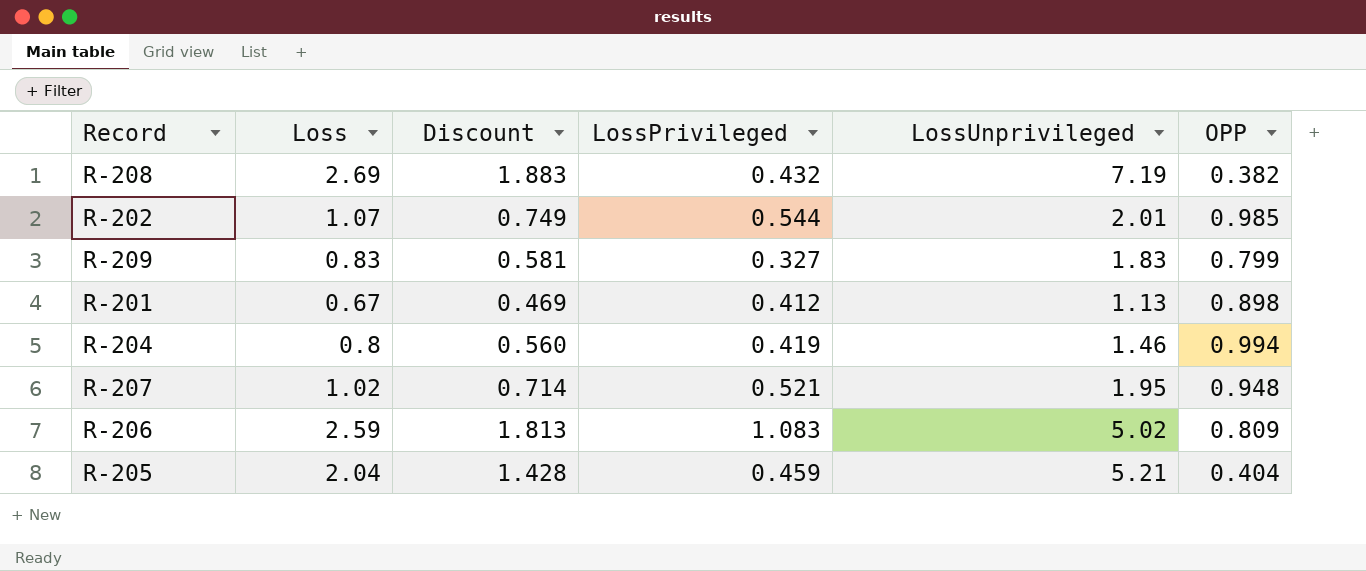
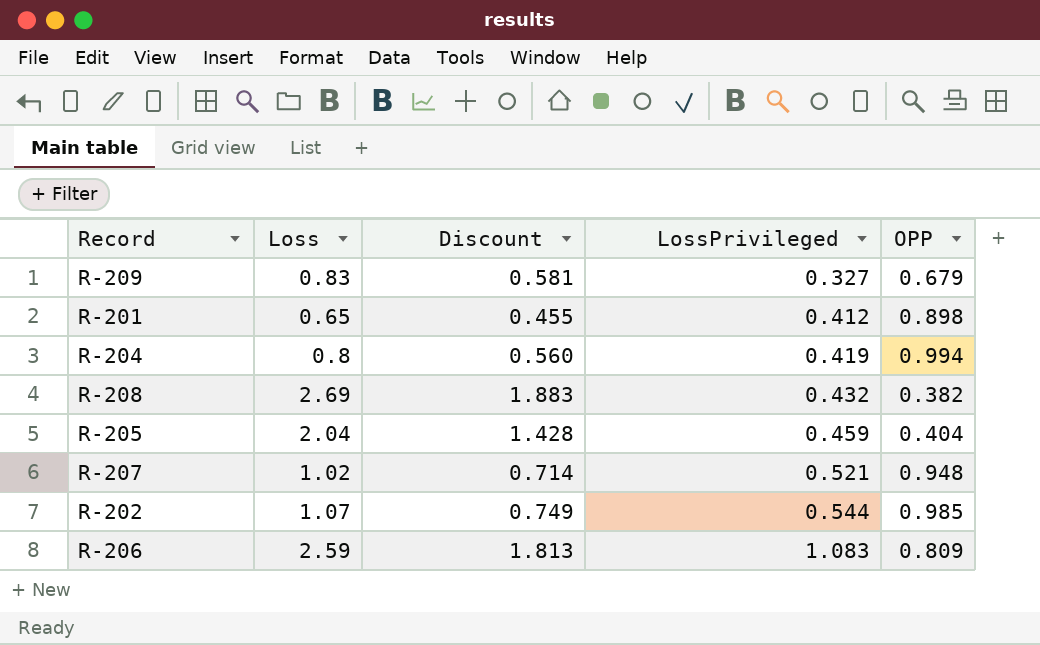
row order: none -> LossPrivileged ascending
column LossUnprivileged | position: 5 -> none
R-209 | OPP: 0.799 -> 0.679
R-201 | Loss: 0.67 -> 0.65
R-201 | Discount: 0.469 -> 0.455

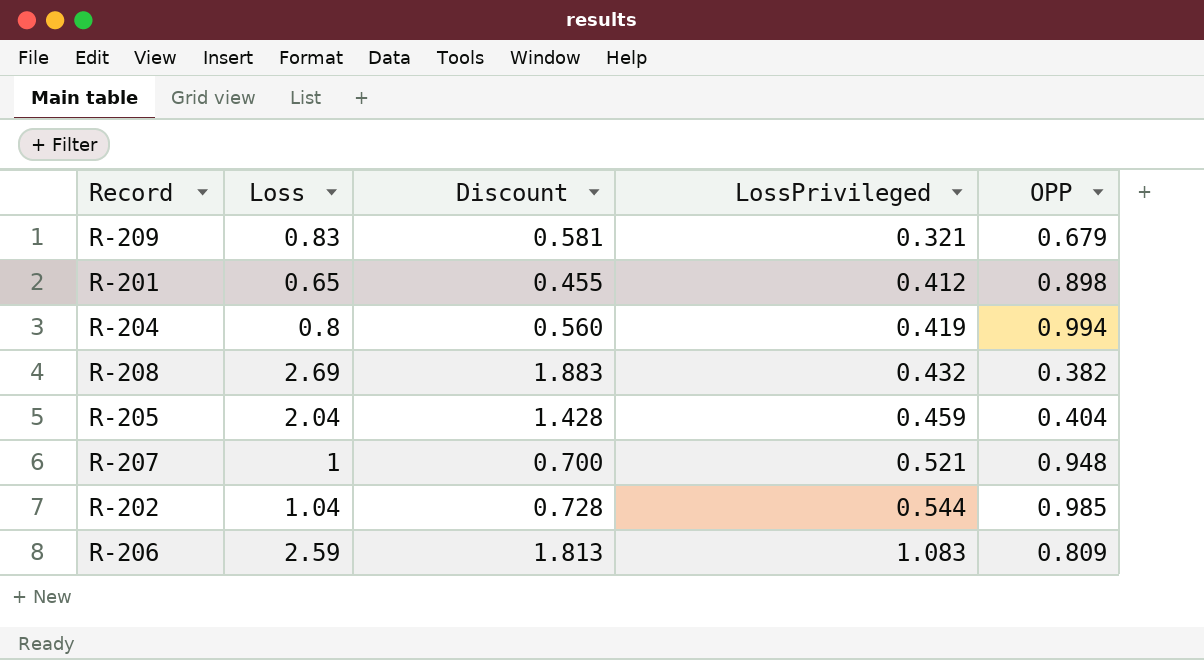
R-209 | LossPrivileged: 0.327 -> 0.321
R-207 | Loss: 1.02 -> 1
R-207 | Discount: 0.714 -> 0.700
R-202 | Loss: 1.07 -> 1.04
R-202 | Discount: 0.749 -> 0.728

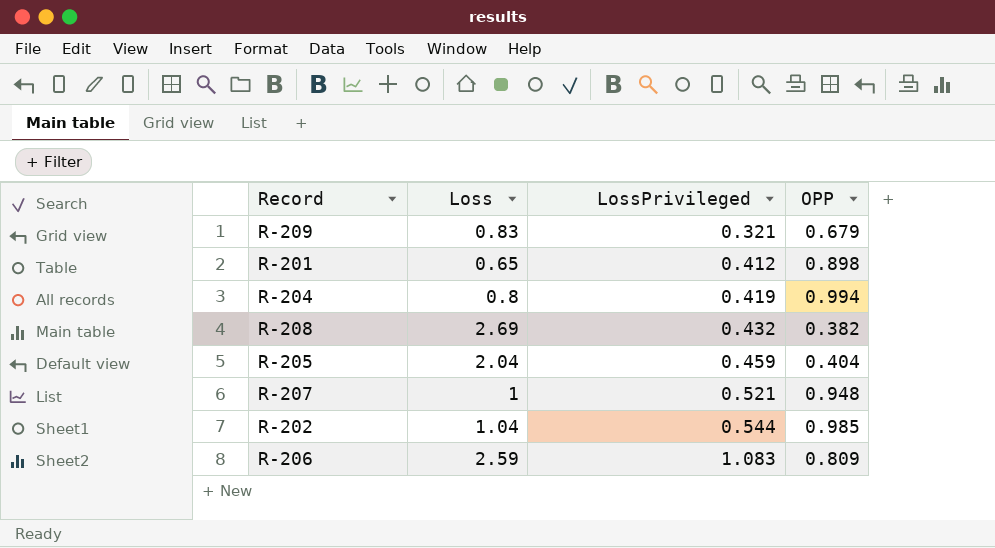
column Discount | formula: [Loss] * 0.7 -> none

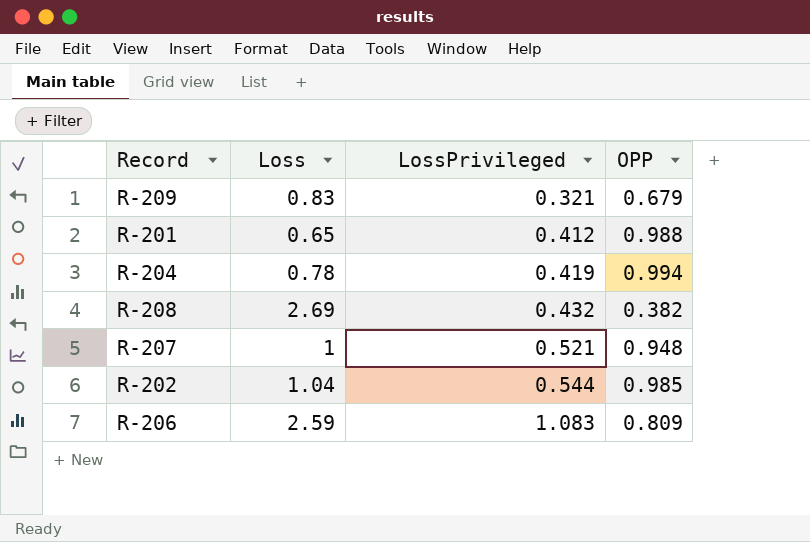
row R-205: 2.04 | 0.459 | 0.404 -> none
R-201 | OPP: 0.898 -> 0.988
R-204 | Loss: 0.8 -> 0.78

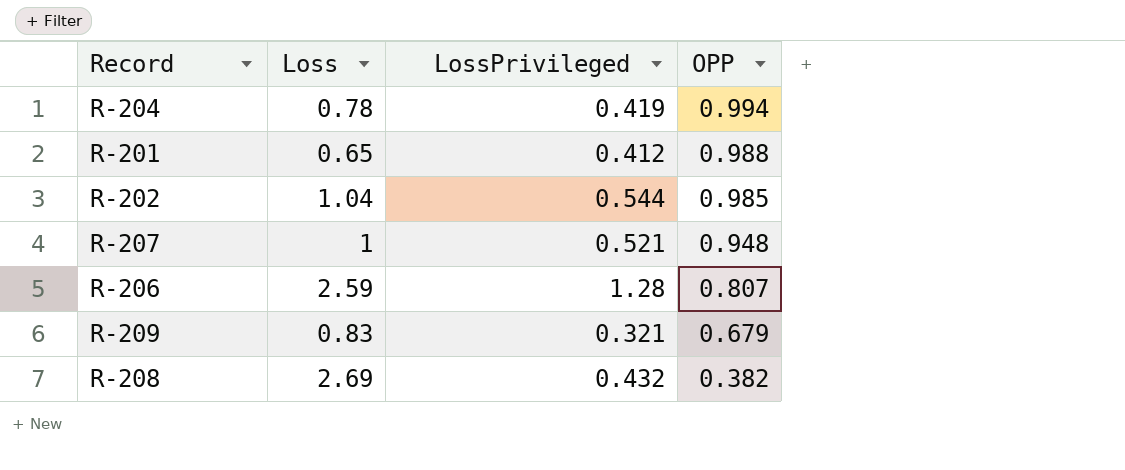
row order: LossPrivileged ascending -> OPP descending
R-206 | LossPrivileged: 1.083 -> 1.28
R-206 | OPP: 0.809 -> 0.807

